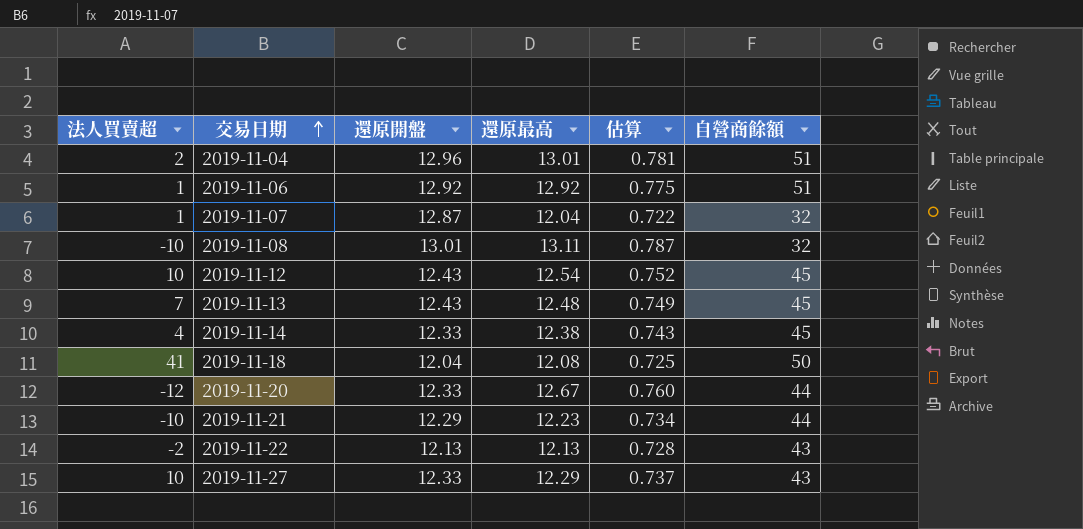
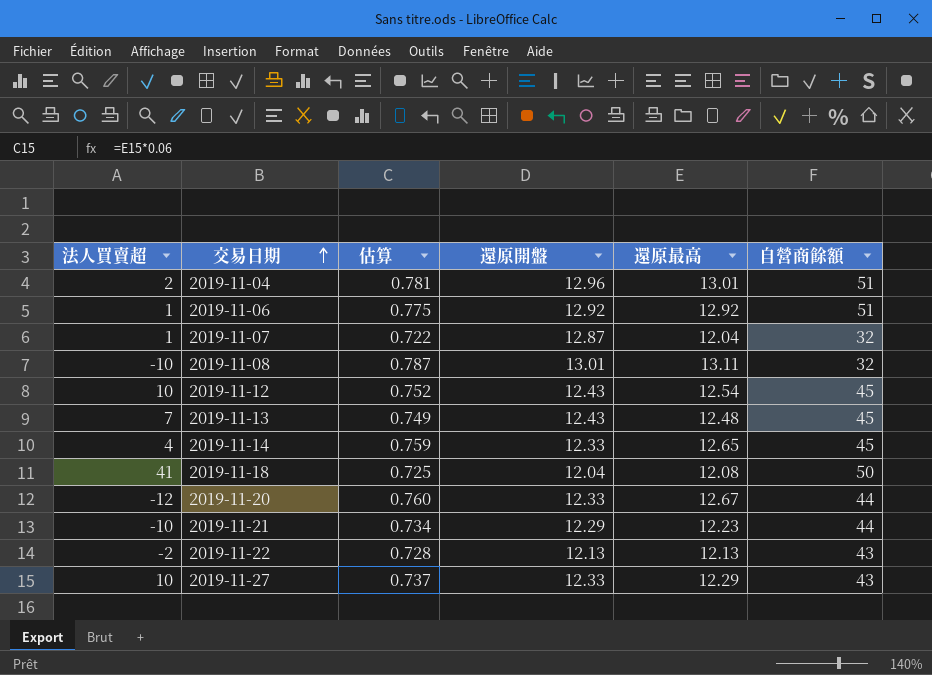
column 估算 | position: 5 -> 3
2019-11-14 | 估算: 0.743 -> 0.759
2019-11-14 | 還原最高: 12.38 -> 12.65

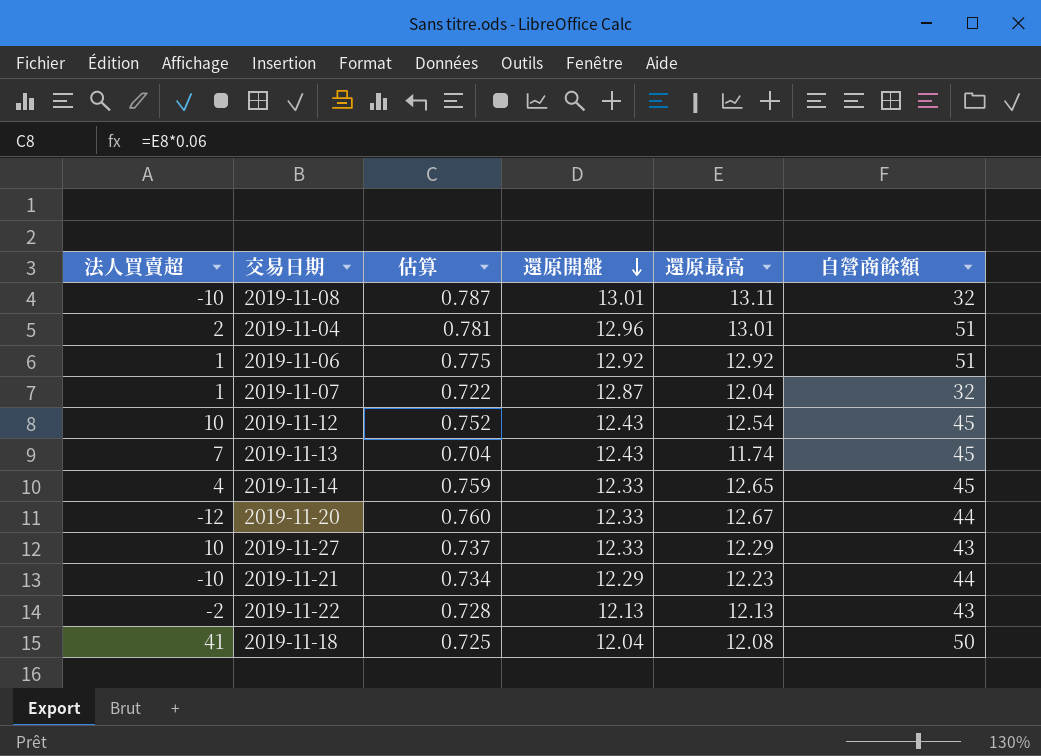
row order: 交易日期 ascending -> 還原開盤 descending
2019-11-13 | 估算: 0.749 -> 0.704
2019-11-13 | 還原最高: 12.48 -> 11.74

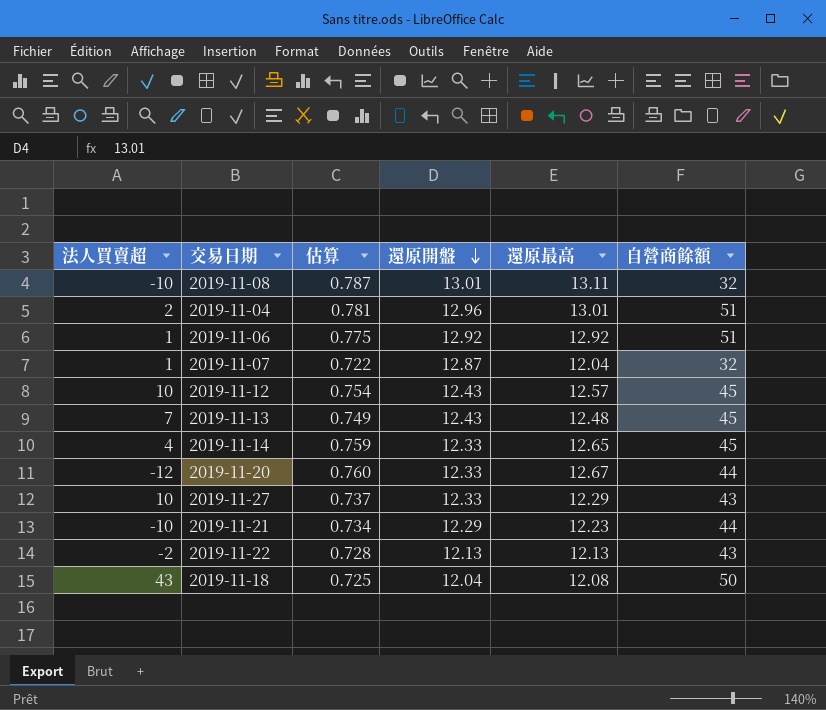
2019-11-12 | 估算: 0.752 -> 0.754
2019-11-12 | 還原最高: 12.54 -> 12.57
2019-11-13 | 估算: 0.704 -> 0.749
2019-11-13 | 還原最高: 11.74 -> 12.48
2019-11-18 | 法人買賣超: 41 -> 43

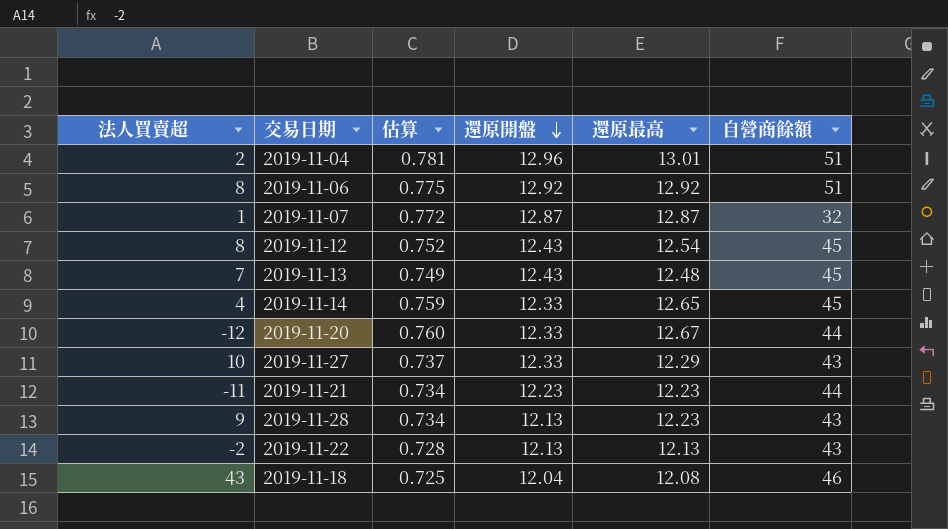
row 2019-11-08: -10 | 0.787 | 13.01 | 13.11 | 32 -> none
2019-11-06 | 法人買賣超: 1 -> 8
2019-11-07 | 估算: 0.722 -> 0.772
2019-11-07 | 還原最高: 12.04 -> 12.87
2019-11-12 | 法人買賣超: 10 -> 8
2019-11-12 | 估算: 0.754 -> 0.752
2019-11-12 | 還原最高: 12.57 -> 12.54
2019-11-21 | 法人買賣超: -10 -> -11
2019-11-21 | 還原開盤: 12.29 -> 12.23
row 2019-11-28: none -> 9 | 0.734 | 12.13 | 12.23 | 43
2019-11-18 | 自營商餘額: 50 -> 46

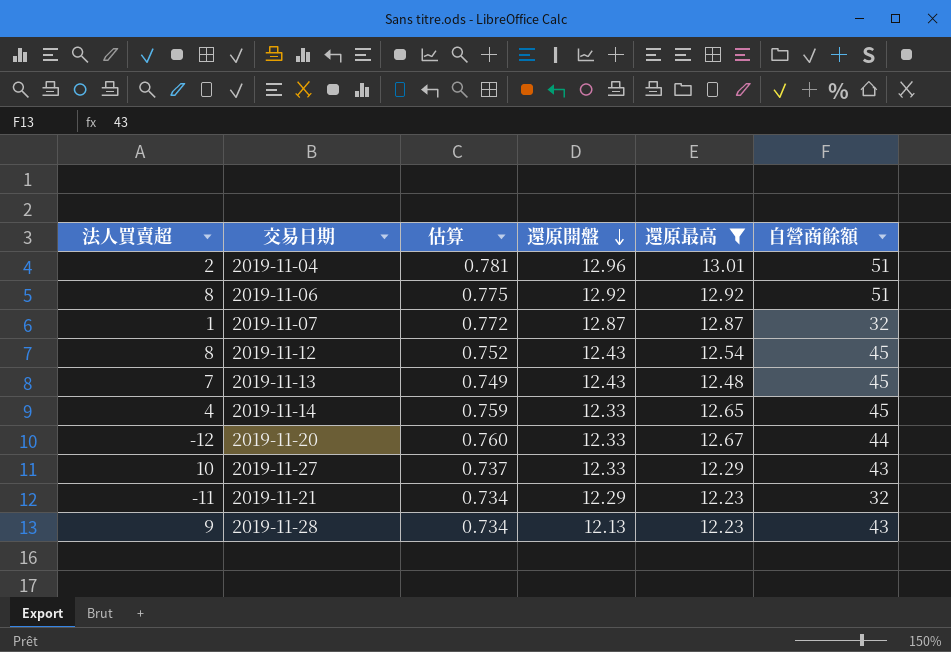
filter: none -> 還原最高 >= 12.23
2019-11-21 | 還原開盤: 12.23 -> 12.29
2019-11-21 | 自營商餘額: 44 -> 32

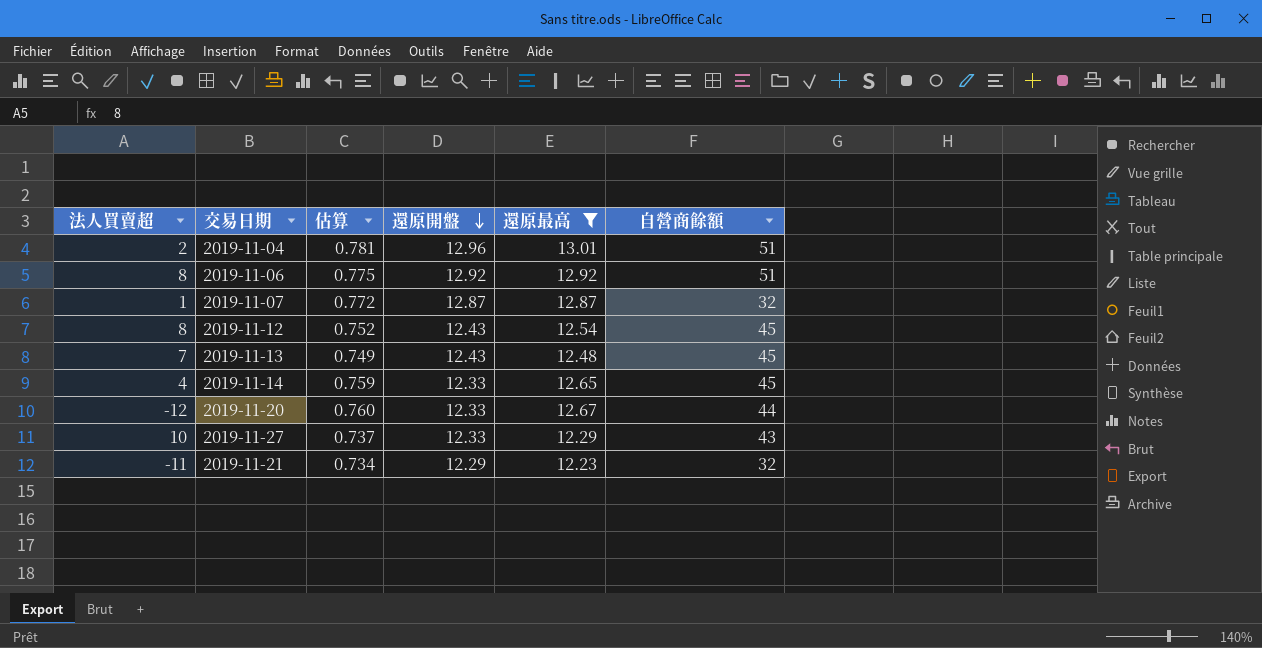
row 2019-11-28: 9 | 0.734 | 12.13 | 12.23 | 43 -> none

